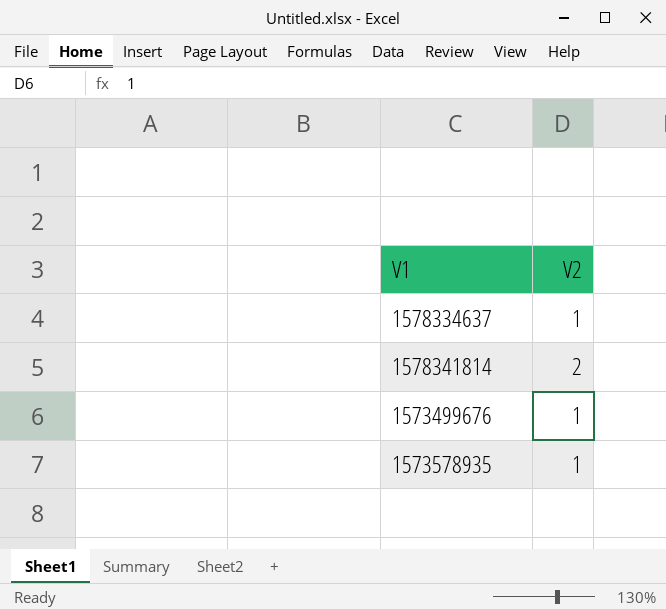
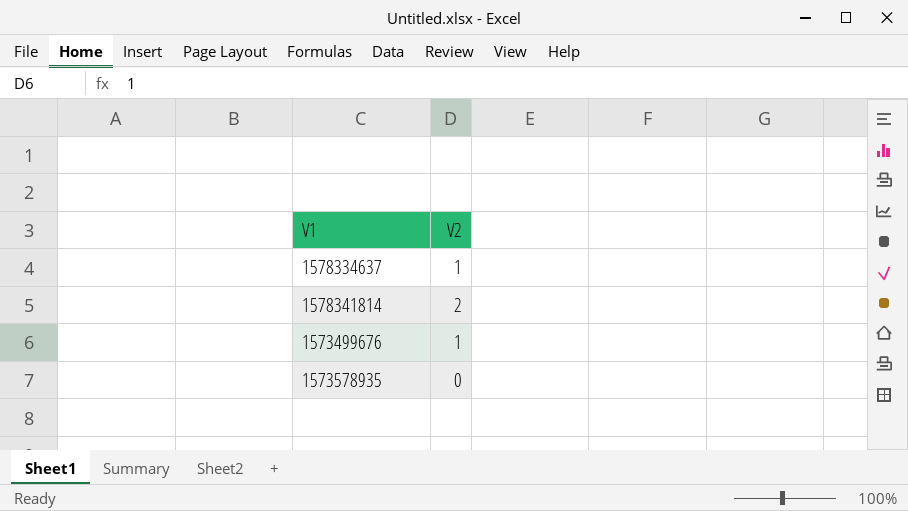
1573578935 | V2: 1 -> 0

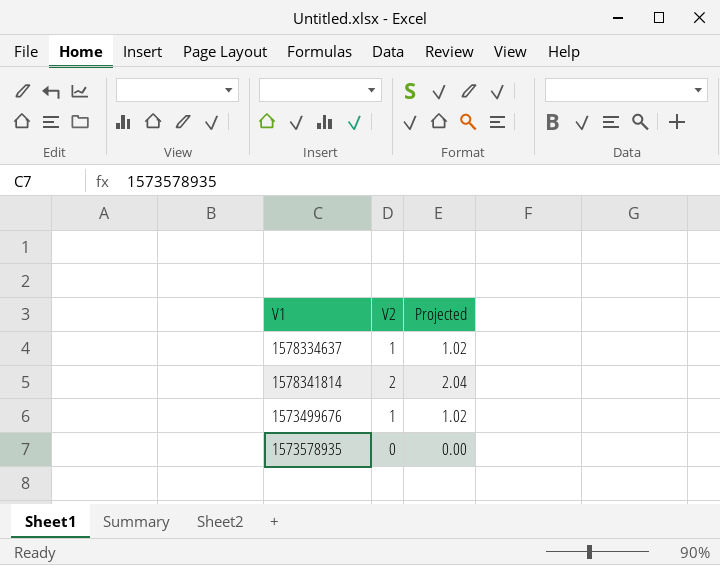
column Projected | formula: none -> [V2] * 1.02

